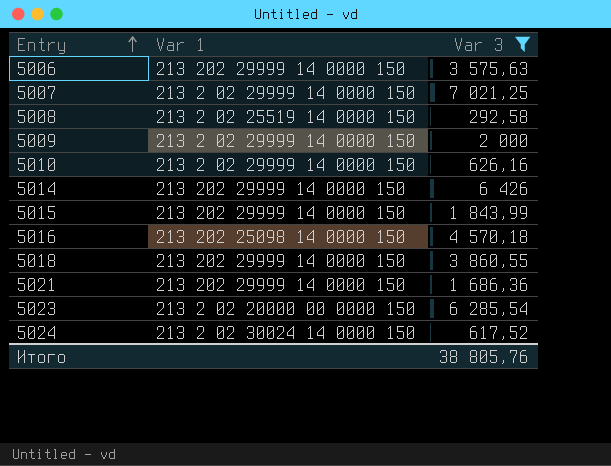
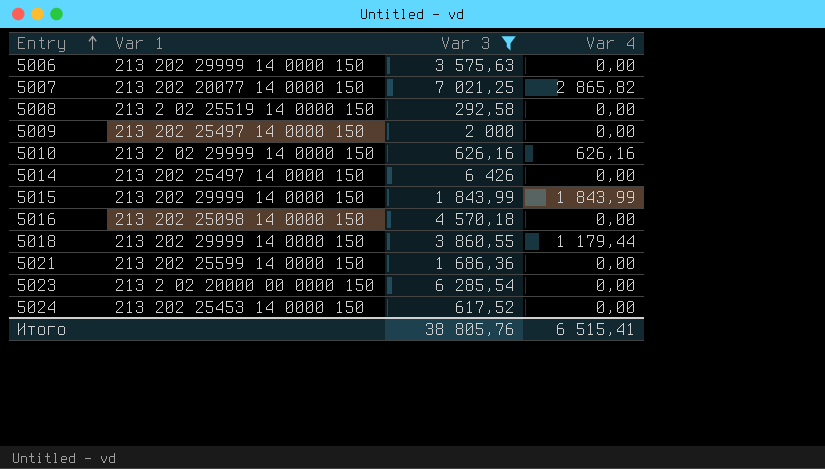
column Var 4 | position: none -> 4
5007 | Var 1: 213 2 02 29999 14 0000 150 -> 213 202 20077 14 0000 150
5009 | Var 1: 213 2 02 29999 14 0000 150 -> 213 202 25497 14 0000 150
5014 | Var 1: 213 202 29999 14 0000 150 -> 213 202 25497 14 0000 150
5021 | Var 1: 213 202 29999 14 0000 150 -> 213 202 25599 14 0000 150
5024 | Var 1: 213 2 02 30024 14 0000 150 -> 213 202 25453 14 0000 150

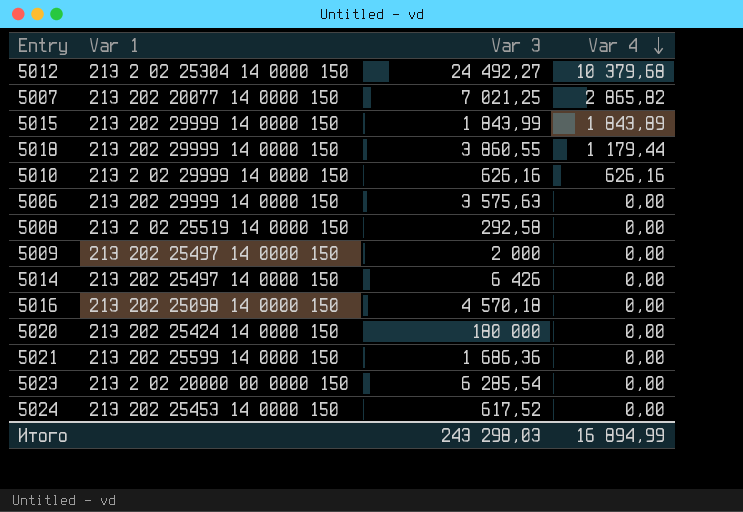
filter: Var 3 <= 7 021,25 -> none
row order: Entry ascending -> Var 4 descending
5015 | Var 4: 1 843,99 -> 1 843,89
Итого | Var 3: 38 805,76 -> 243 298,03
Итого | Var 4: 6 515,41 -> 16 894,99

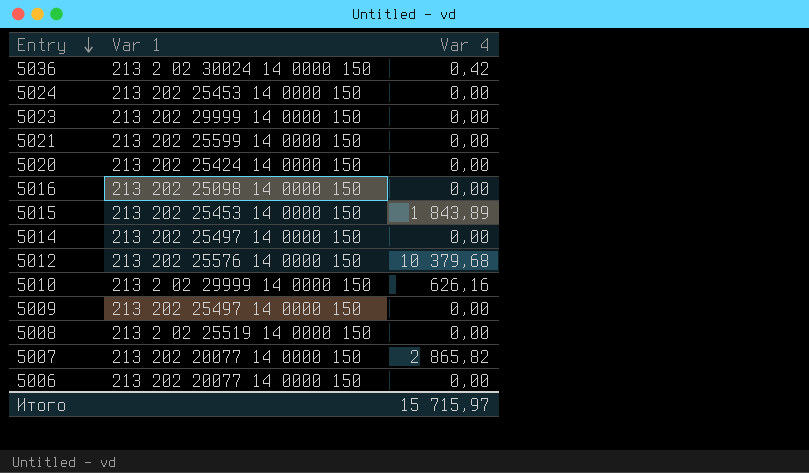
row order: Var 4 descending -> Entry descending
column Var 3 | position: 3 -> none
row 5018: 213 202 29999 14 0000 150 | 3 860,55 | 1 179,44 -> none
row 5036: none -> 213 2 02 30024 14 0000 150 | 0,42
5023 | Var 1: 213 2 02 20000 00 0000 150 -> 213 202 29999 14 0000 150
5015 | Var 1: 213 202 29999 14 0000 150 -> 213 202 25453 14 0000 150
5012 | Var 1: 213 2 02 25304 14 0000 150 -> 213 202 25576 14 0000 150
5006 | Var 1: 213 202 29999 14 0000 150 -> 213 202 20077 14 0000 150
Итого | Var 4: 16 894,99 -> 15 715,97

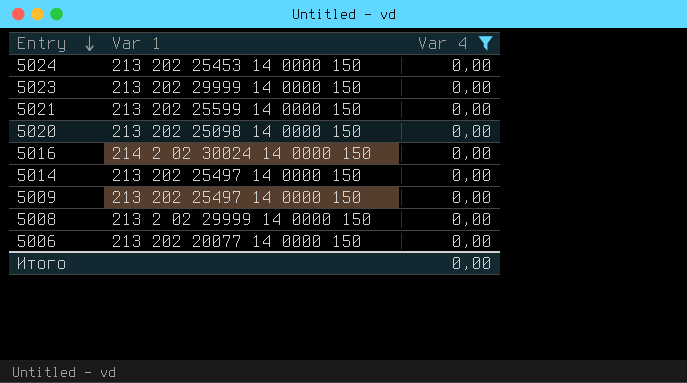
filter: none -> Var 4 = 0,00
5020 | Var 1: 213 202 25424 14 0000 150 -> 213 202 25098 14 0000 150
5016 | Var 1: 213 202 25098 14 0000 150 -> 214 2 02 30024 14 0000 150
5008 | Var 1: 213 2 02 25519 14 0000 150 -> 213 2 02 29999 14 0000 150
Итого | Var 4: 15 715,97 -> 0,00

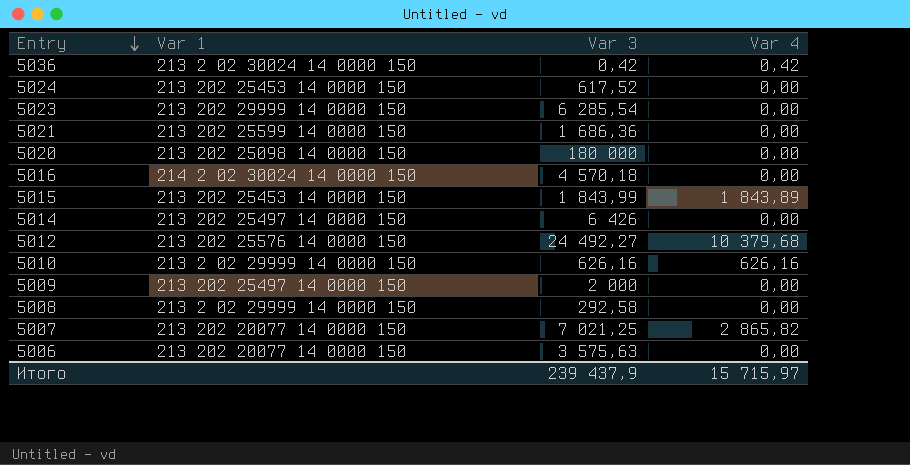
filter: Var 4 = 0,00 -> none
column Var 3 | position: none -> 3
Итого | Var 4: 0,00 -> 15 715,97

